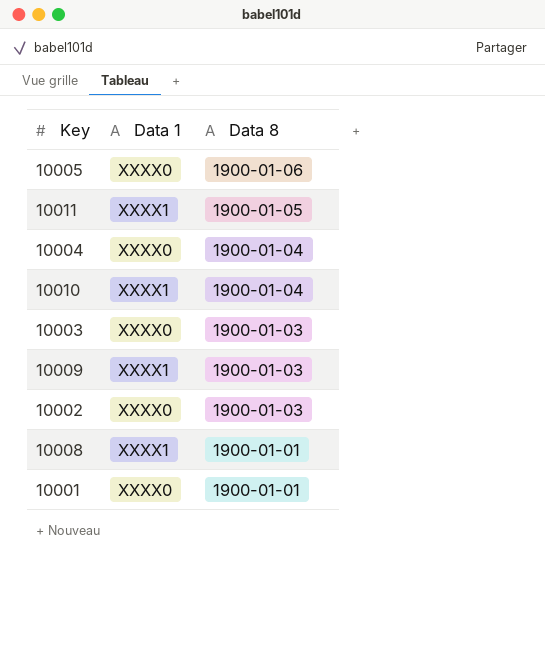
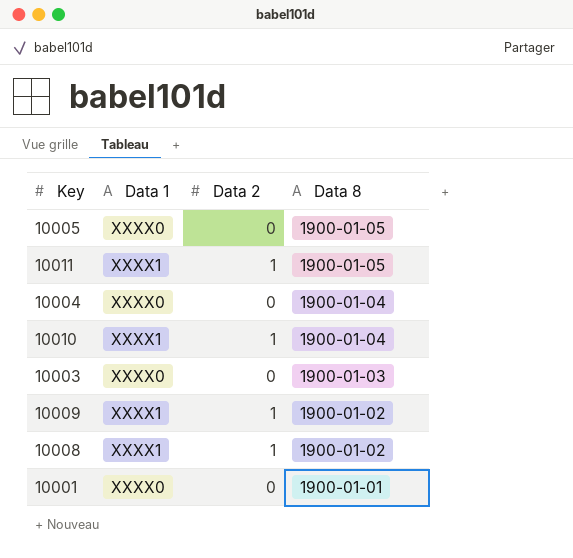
column Data 2 | position: none -> 3
row 10002: XXXX0 | 1900-01-03 -> none
10005 | Data 8: 1900-01-06 -> 1900-01-05
10009 | Data 8: 1900-01-03 -> 1900-01-02
10008 | Data 8: 1900-01-01 -> 1900-01-02

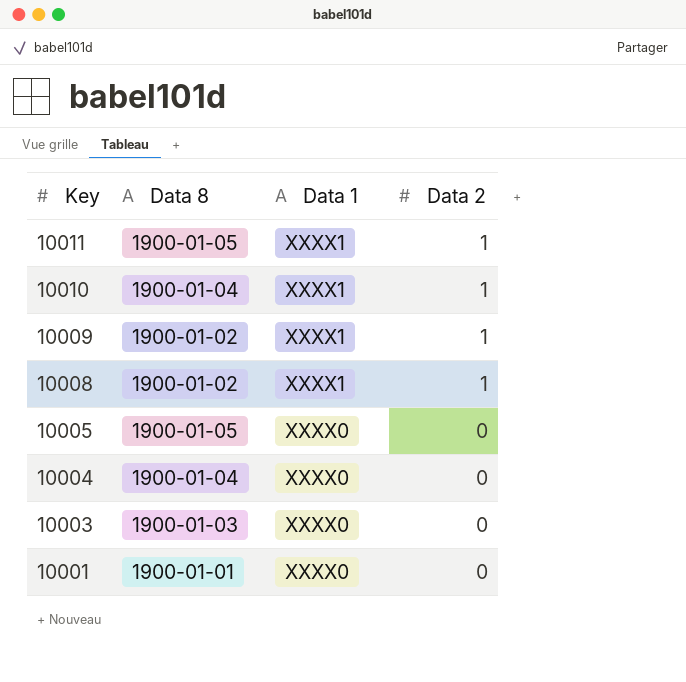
row order: Data 8 descending -> Key descending
column Data 8 | position: 4 -> 2

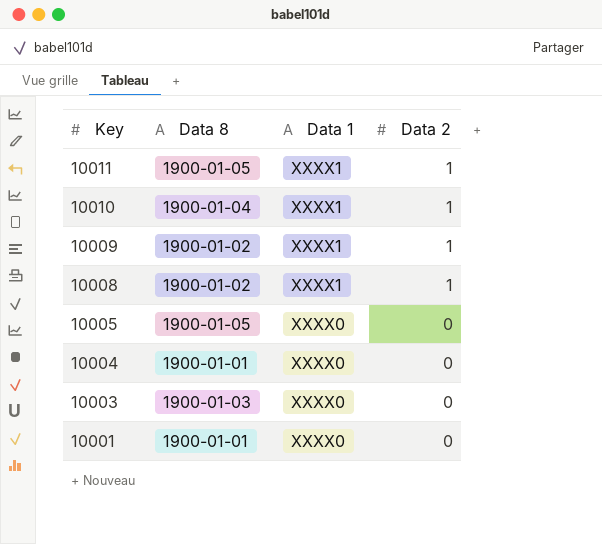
10004 | Data 8: 1900-01-04 -> 1900-01-01

